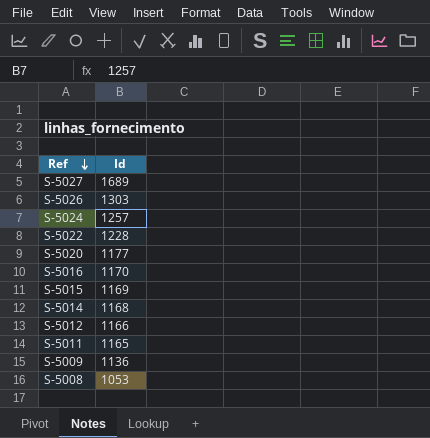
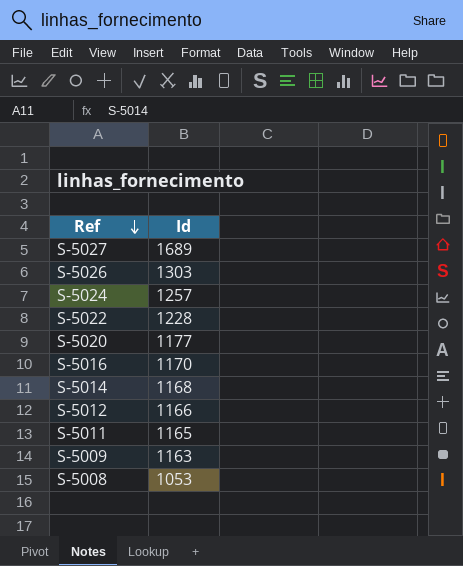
row S-5015: 1169 -> none
S-5009 | Id: 1136 -> 1163

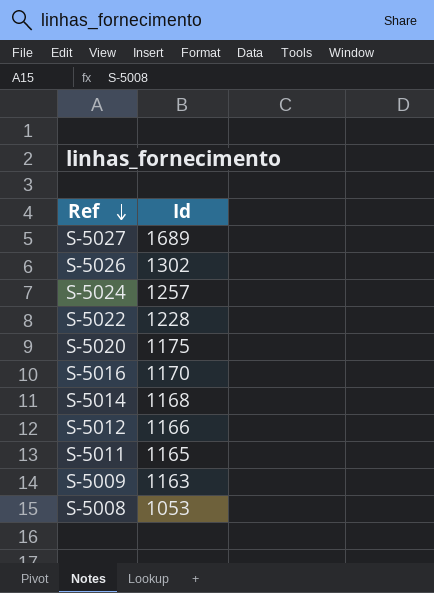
S-5026 | Id: 1303 -> 1302
S-5020 | Id: 1177 -> 1175

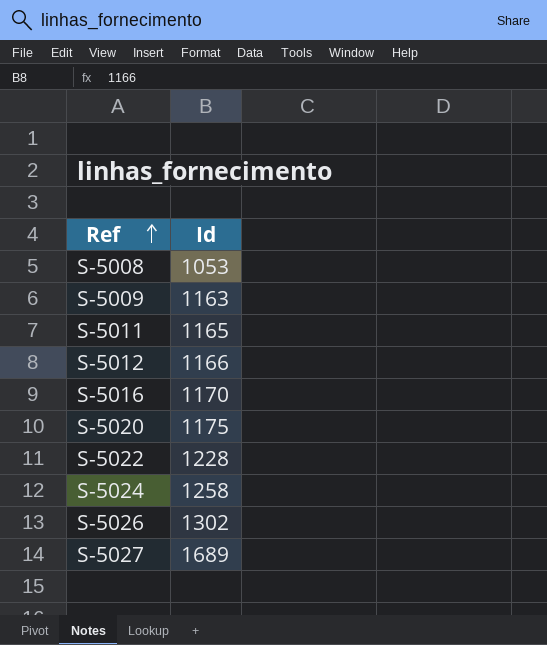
row order: Ref descending -> Ref ascending
row S-5014: 1168 -> none
S-5024 | Id: 1257 -> 1258

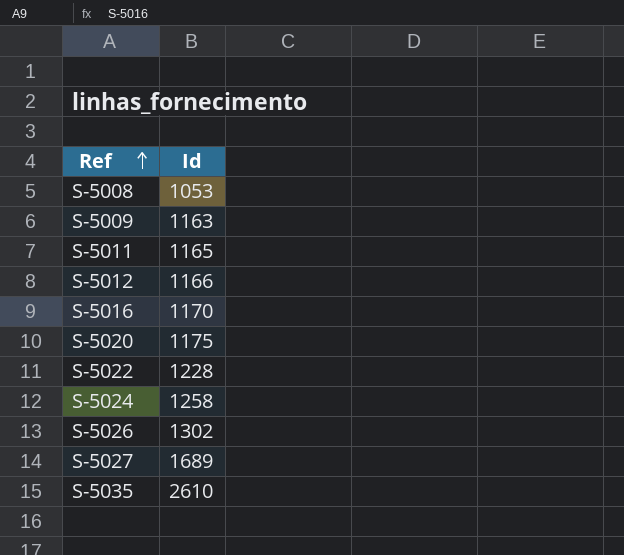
row S-5035: none -> 2610

